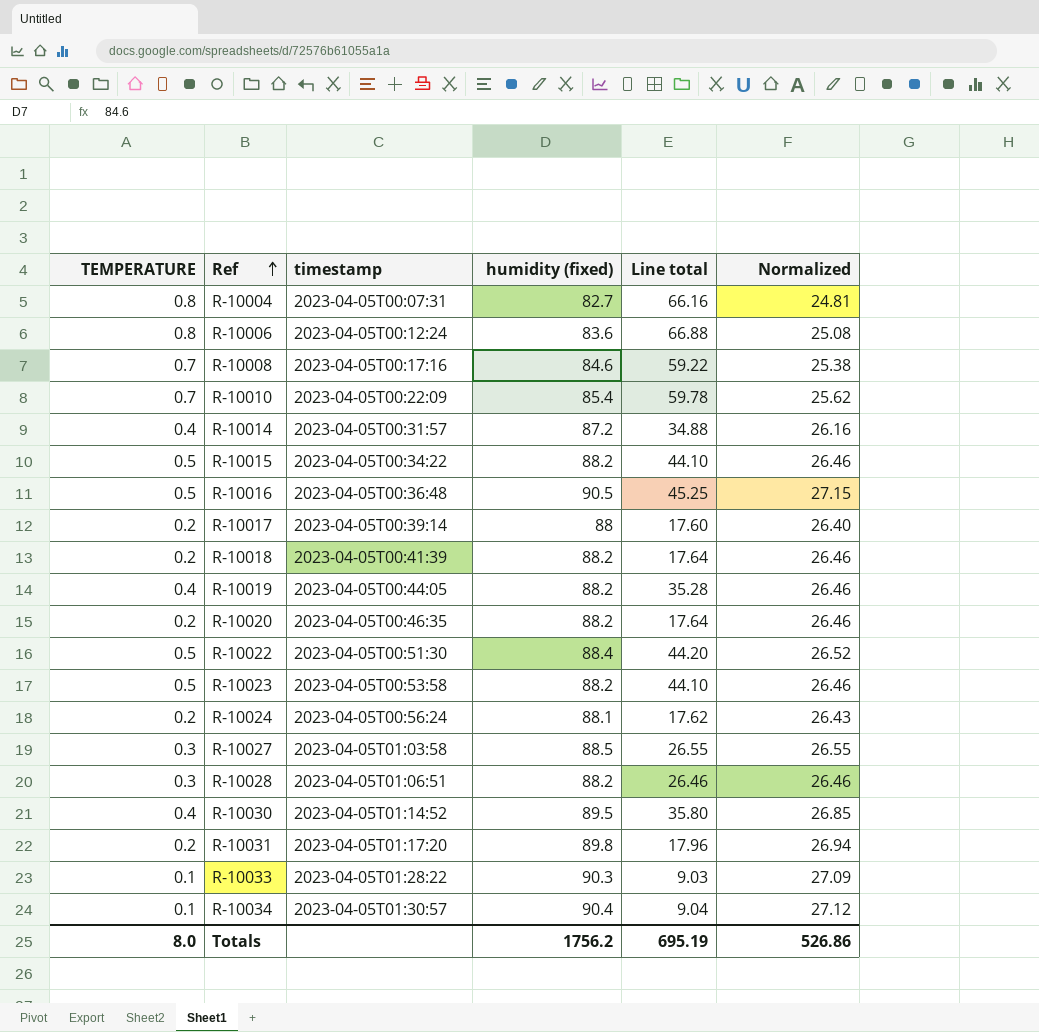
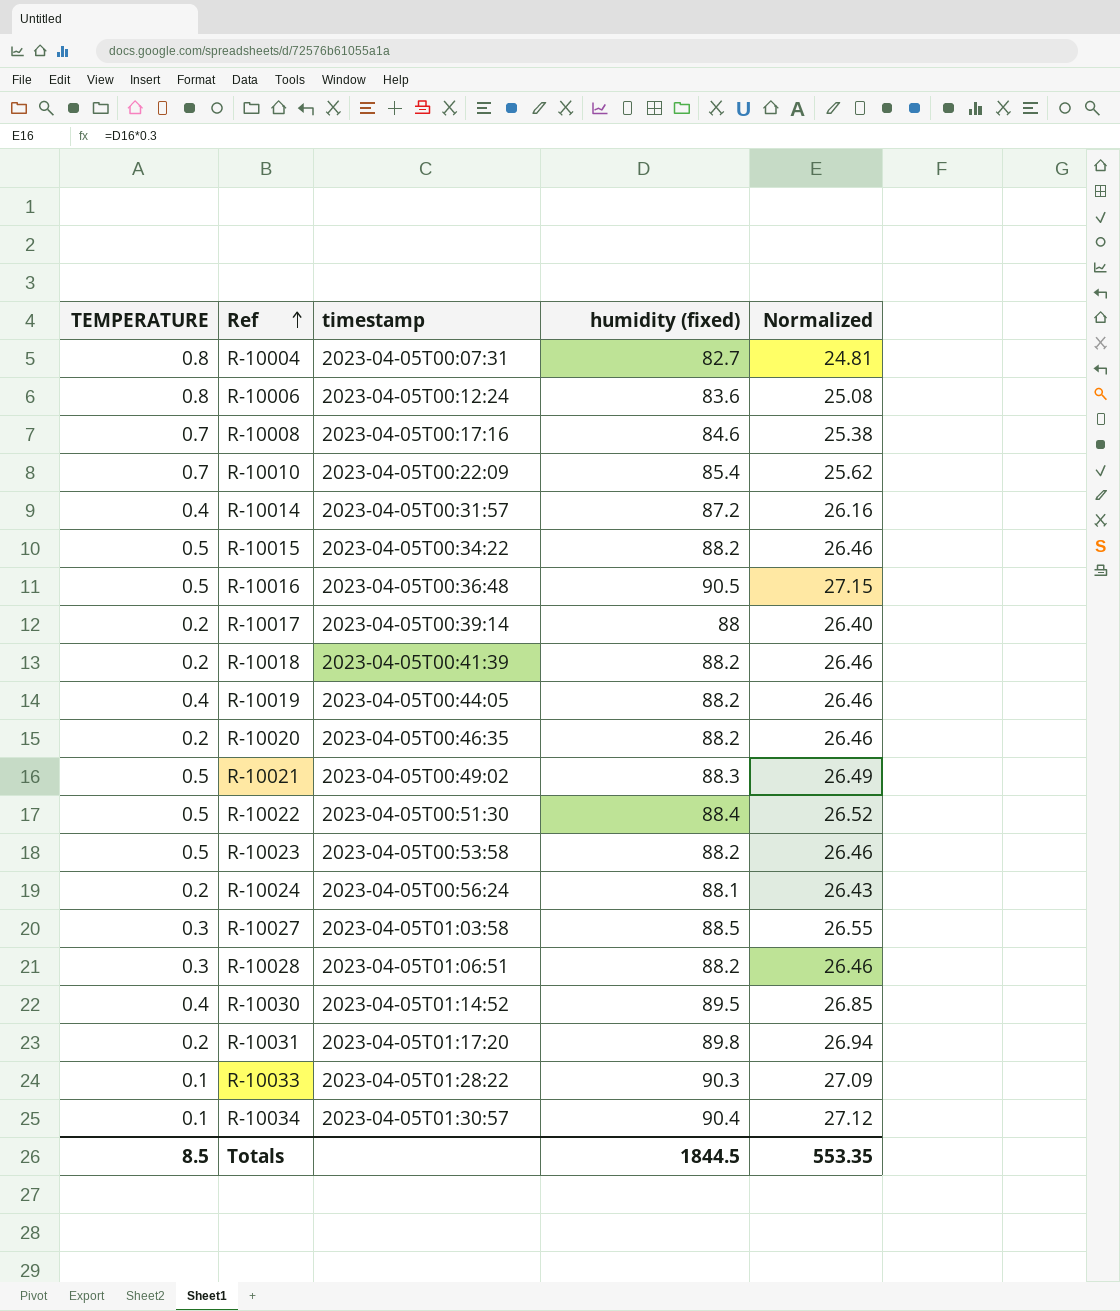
column Line total | formula: [TEMPERATURE] * [humidity (fixed)] -> none
row R-10021: none -> 0.5 | 2023-04-05T00:49:02 | 88.3 | 26.49
Totals | TEMPERATURE: 8.0 -> 8.5
Totals | humidity (fixed): 1756.2 -> 1844.5
Totals | Normalized: 526.86 -> 553.35

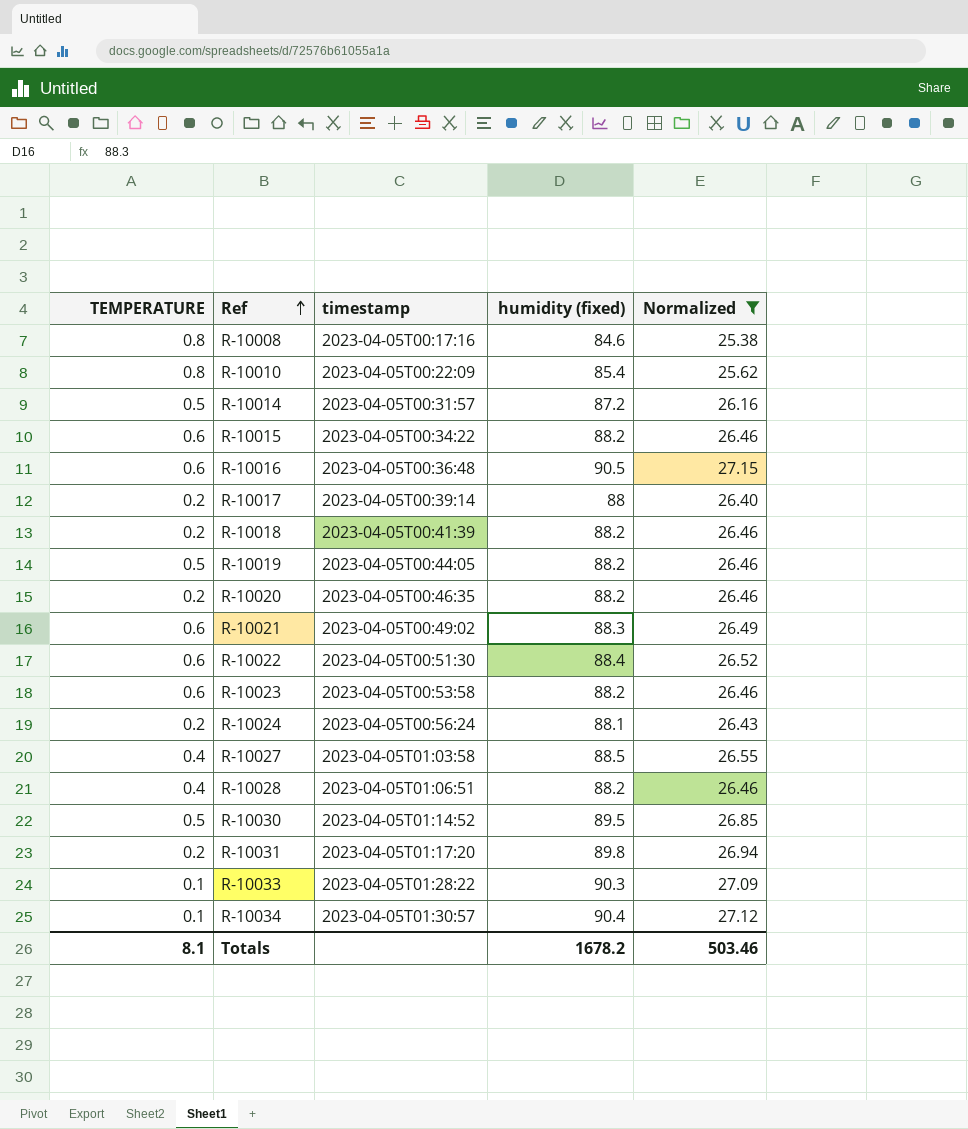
filter: none -> Normalized >= 25.38
R-10008 | TEMPERATURE: 0.7 -> 0.8
R-10010 | TEMPERATURE: 0.7 -> 0.8
R-10014 | TEMPERATURE: 0.4 -> 0.5
R-10015 | TEMPERATURE: 0.5 -> 0.6
R-10016 | TEMPERATURE: 0.5 -> 0.6
R-10019 | TEMPERATURE: 0.4 -> 0.5
R-10021 | TEMPERATURE: 0.5 -> 0.6
R-10022 | TEMPERATURE: 0.5 -> 0.6
R-10023 | TEMPERATURE: 0.5 -> 0.6
R-10027 | TEMPERATURE: 0.3 -> 0.4
R-10028 | TEMPERATURE: 0.3 -> 0.4
R-10030 | TEMPERATURE: 0.4 -> 0.5
Totals | TEMPERATURE: 8.5 -> 8.1
Totals | humidity (fixed): 1844.5 -> 1678.2
Totals | Normalized: 553.35 -> 503.46

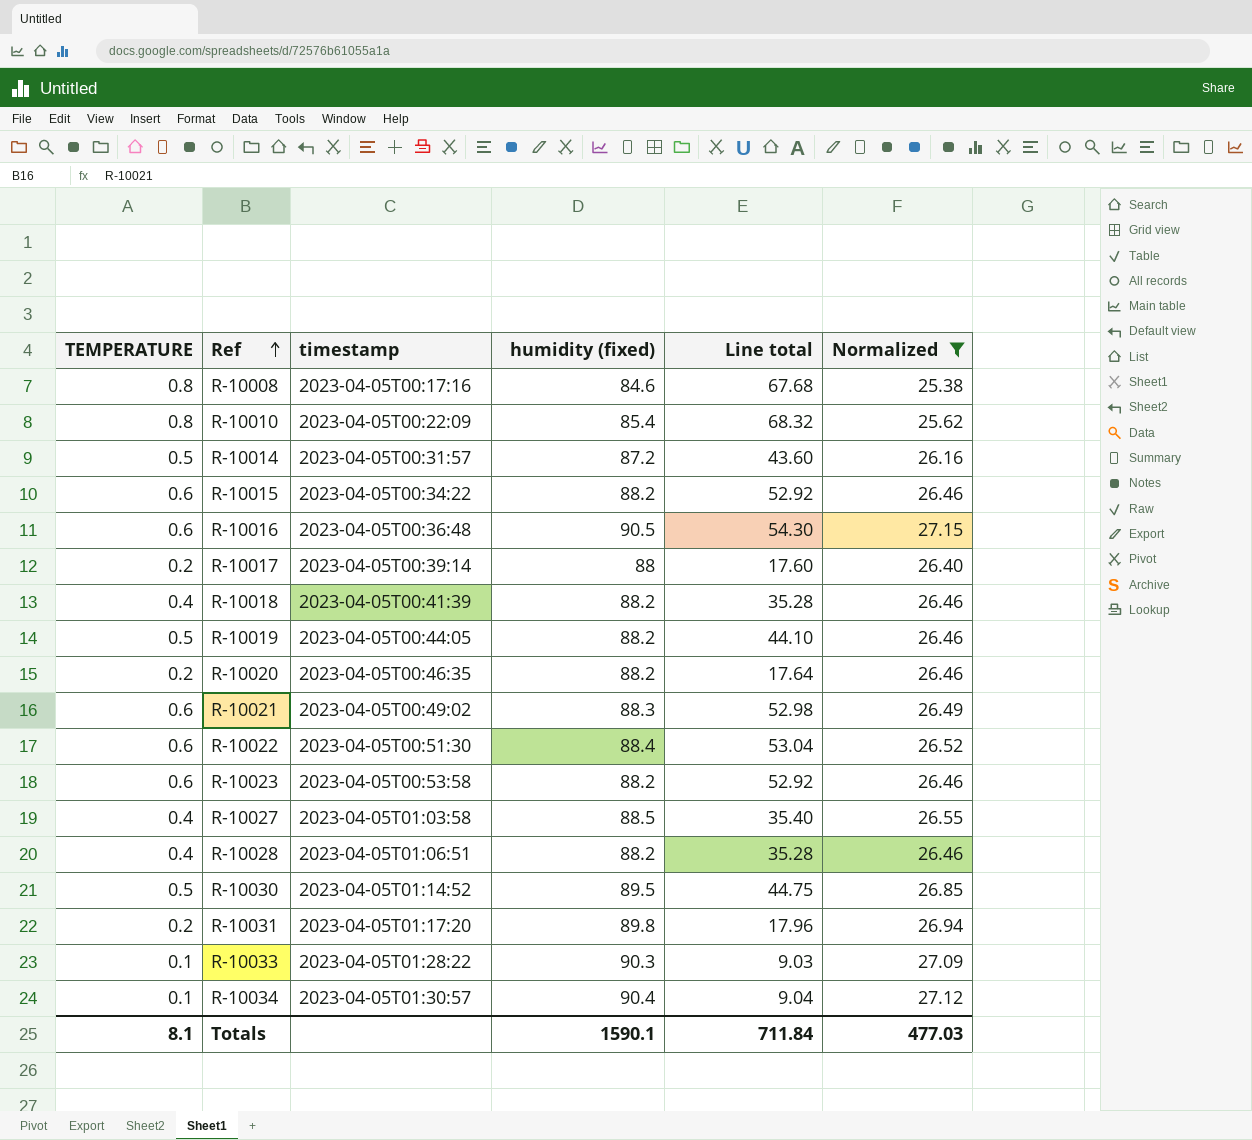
column Line total | formula: none -> [TEMPERATURE] * [humidity (fixed)]
row R-10024: 0.2 | 2023-04-05T00:56:24 | 88.1 | 26.43 -> none
R-10018 | TEMPERATURE: 0.2 -> 0.4
Totals | humidity (fixed): 1678.2 -> 1590.1
Totals | Normalized: 503.46 -> 477.03

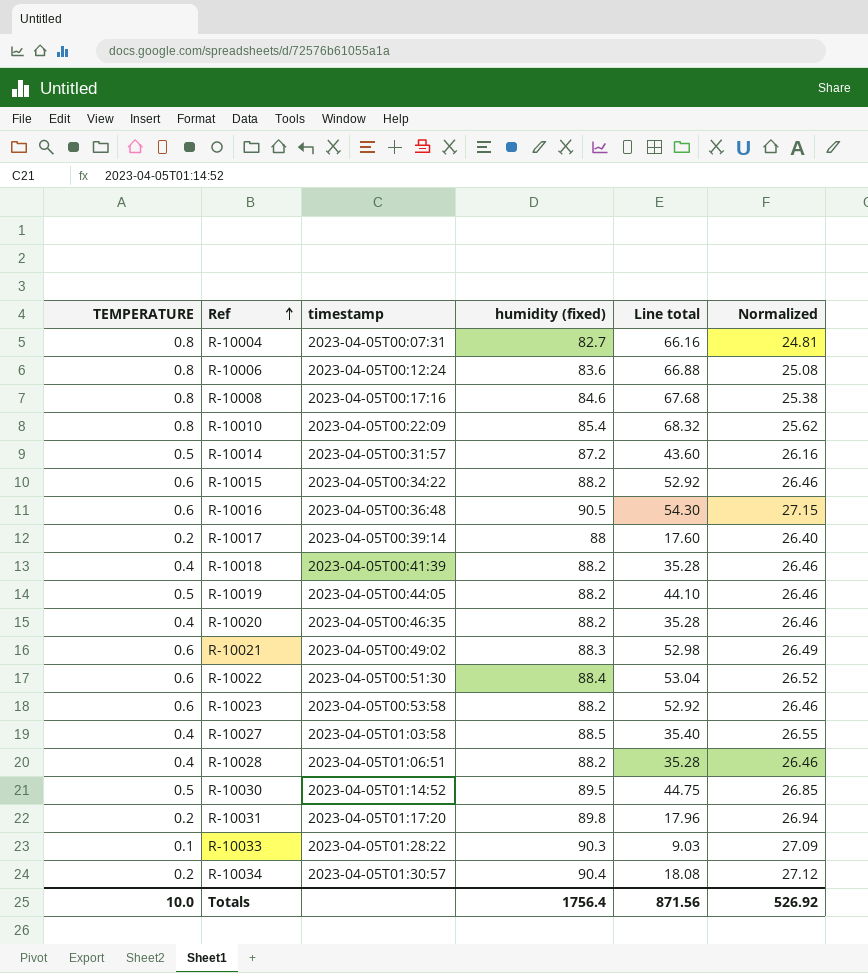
filter: Normalized >= 25.38 -> none
R-10020 | TEMPERATURE: 0.2 -> 0.4
R-10020 | Line total: 17.64 -> 35.28
R-10034 | TEMPERATURE: 0.1 -> 0.2
R-10034 | Line total: 9.04 -> 18.08
Totals | TEMPERATURE: 8.1 -> 10.0
Totals | humidity (fixed): 1590.1 -> 1756.4
Totals | Line total: 711.84 -> 871.56
Totals | Normalized: 477.03 -> 526.92

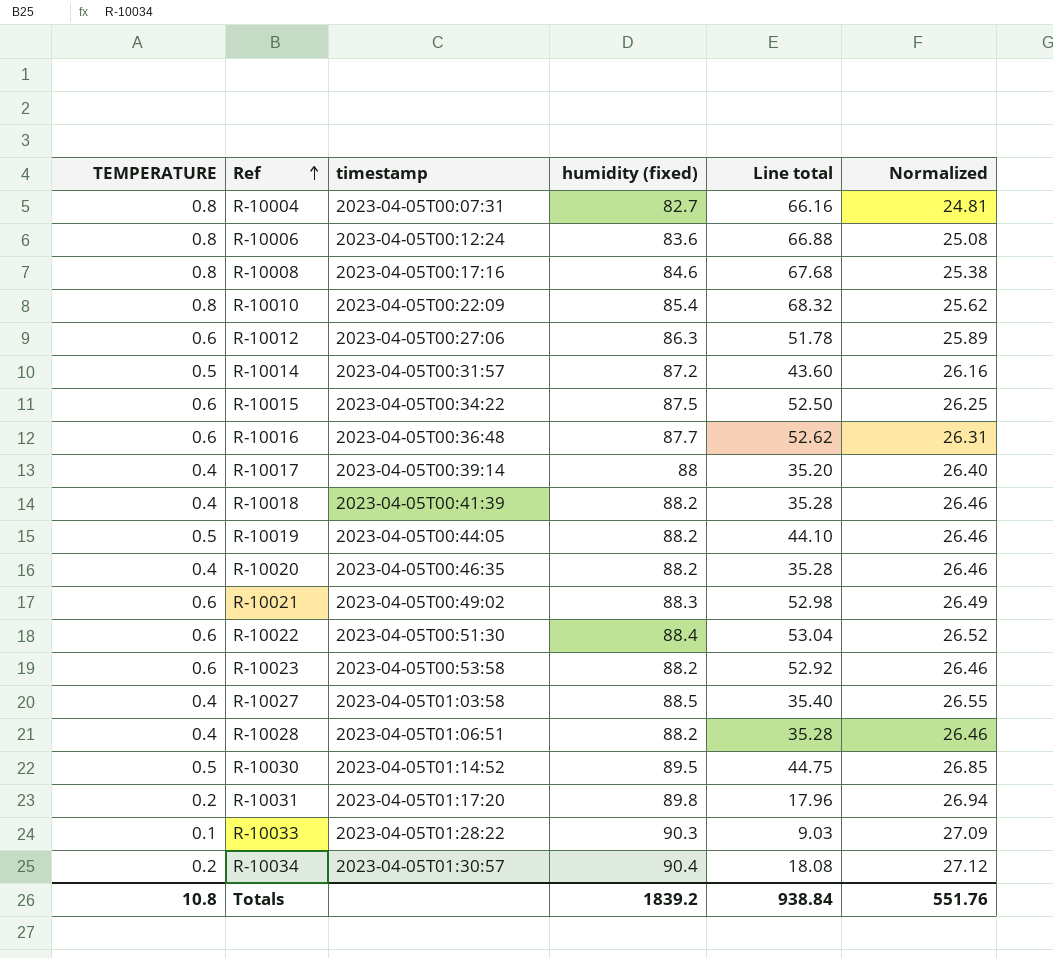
row R-10012: none -> 0.6 | 2023-04-05T00:27:06 | 86.3 | 51.78 | 25.89
R-10015 | humidity (fixed): 88.2 -> 87.5
R-10015 | Line total: 52.92 -> 52.50
R-10015 | Normalized: 26.46 -> 26.25
R-10016 | humidity (fixed): 90.5 -> 87.7
R-10016 | Line total: 54.30 -> 52.62
R-10016 | Normalized: 27.15 -> 26.31
R-10017 | TEMPERATURE: 0.2 -> 0.4
R-10017 | Line total: 17.60 -> 35.20
Totals | TEMPERATURE: 10.0 -> 10.8
Totals | humidity (fixed): 1756.4 -> 1839.2
Totals | Line total: 871.56 -> 938.84
Totals | Normalized: 526.92 -> 551.76

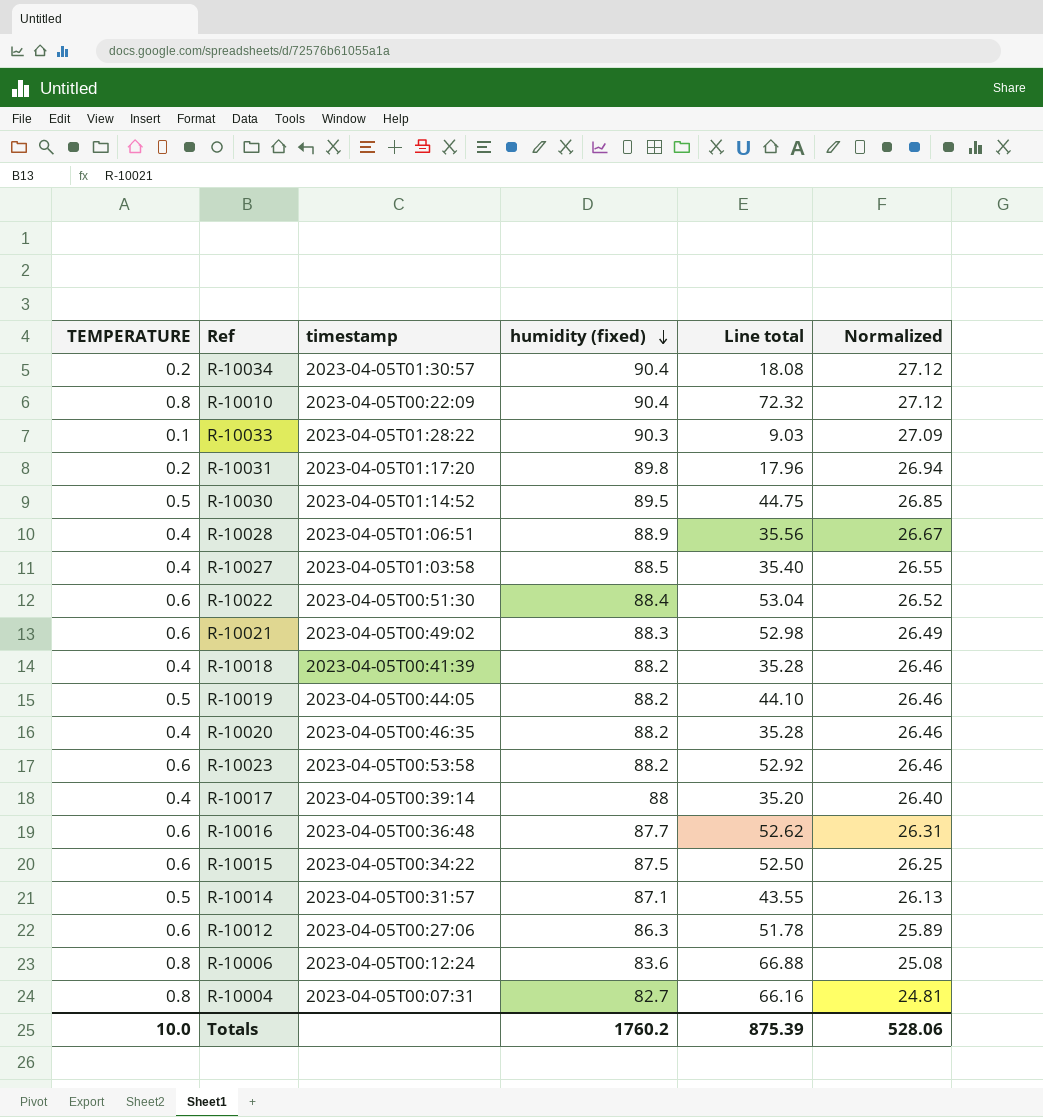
row order: Ref ascending -> humidity (fixed) descending
row R-10008: 0.8 | 2023-04-05T00:17:16 | 84.6 | 67.68 | 25.38 -> none
R-10010 | humidity (fixed): 85.4 -> 90.4
R-10010 | Line total: 68.32 -> 72.32
R-10010 | Normalized: 25.62 -> 27.12
R-10028 | humidity (fixed): 88.2 -> 88.9
R-10028 | Line total: 35.28 -> 35.56
R-10028 | Normalized: 26.46 -> 26.67
R-10014 | humidity (fixed): 87.2 -> 87.1
R-10014 | Line total: 43.60 -> 43.55
R-10014 | Normalized: 26.16 -> 26.13
Totals | TEMPERATURE: 10.8 -> 10.0
Totals | humidity (fixed): 1839.2 -> 1760.2
Totals | Line total: 938.84 -> 875.39
Totals | Normalized: 551.76 -> 528.06

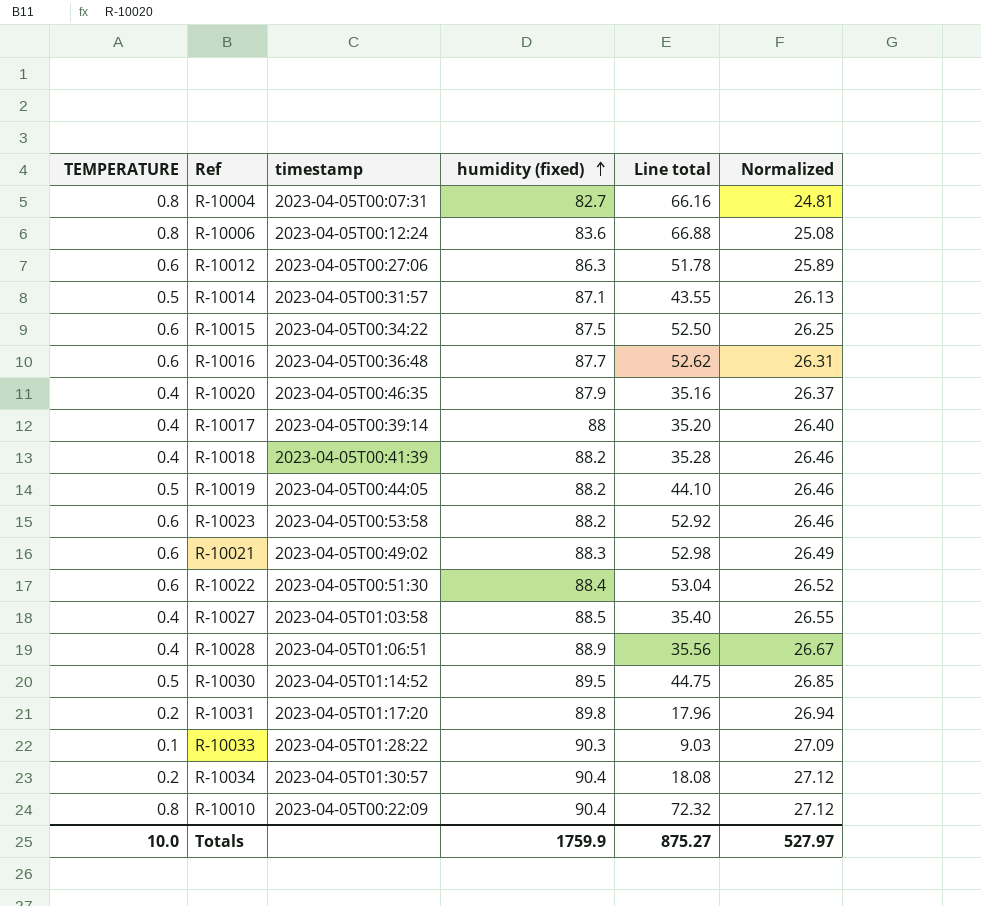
row order: humidity (fixed) descending -> humidity (fixed) ascending
R-10020 | humidity (fixed): 88.2 -> 87.9
R-10020 | Line total: 35.28 -> 35.16
R-10020 | Normalized: 26.46 -> 26.37
Totals | humidity (fixed): 1760.2 -> 1759.9
Totals | Line total: 875.39 -> 875.27
Totals | Normalized: 528.06 -> 527.97

